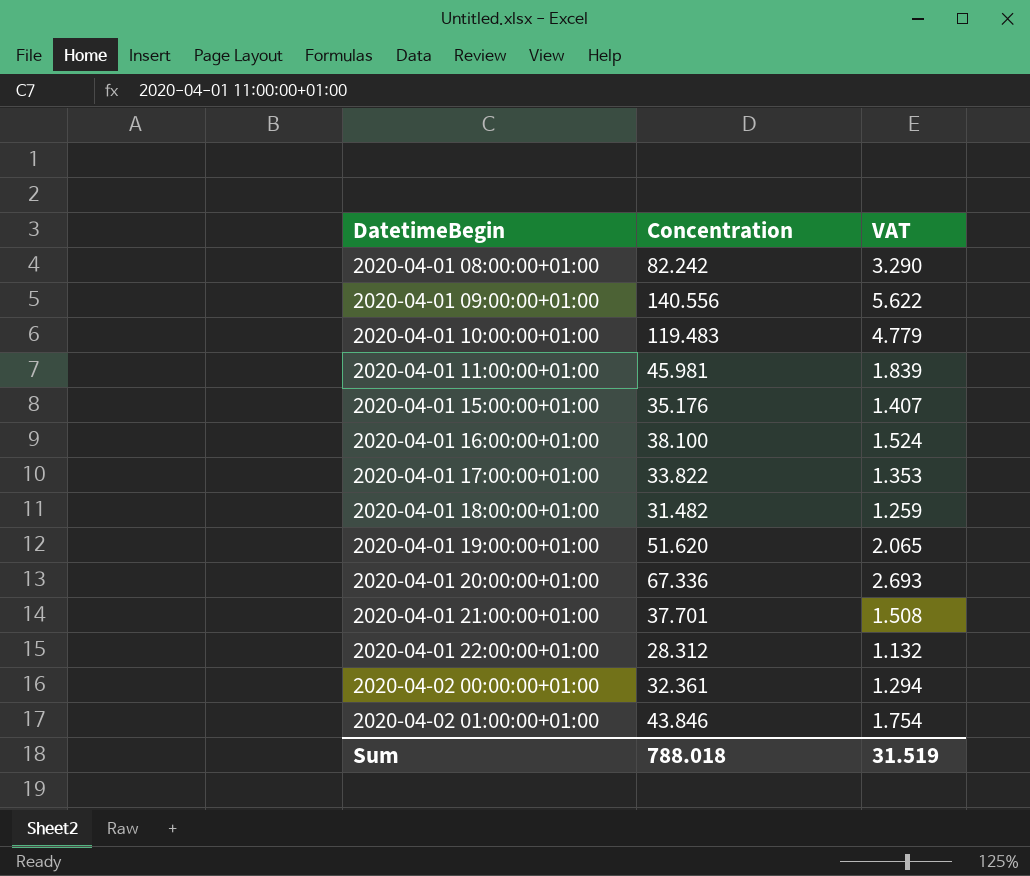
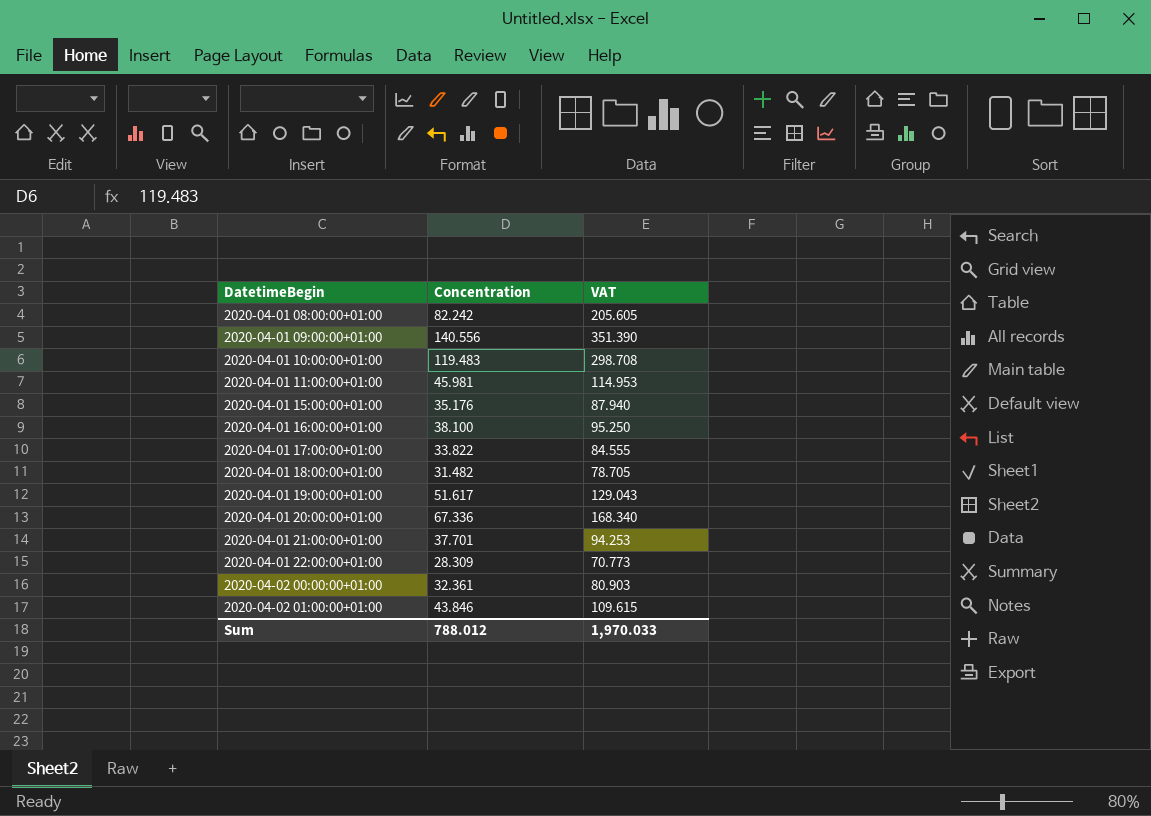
column VAT | formula: [Concentration] * 0.04 -> [Concentration] * 2.5
2020-04-01 19:00:00+01:00 | Concentration: 51.620 -> 51.617
2020-04-01 22:00:00+01:00 | Concentration: 28.312 -> 28.309
Sum | Concentration: 788.018 -> 788.012
Sum | VAT: 31.519 -> 1,970.033

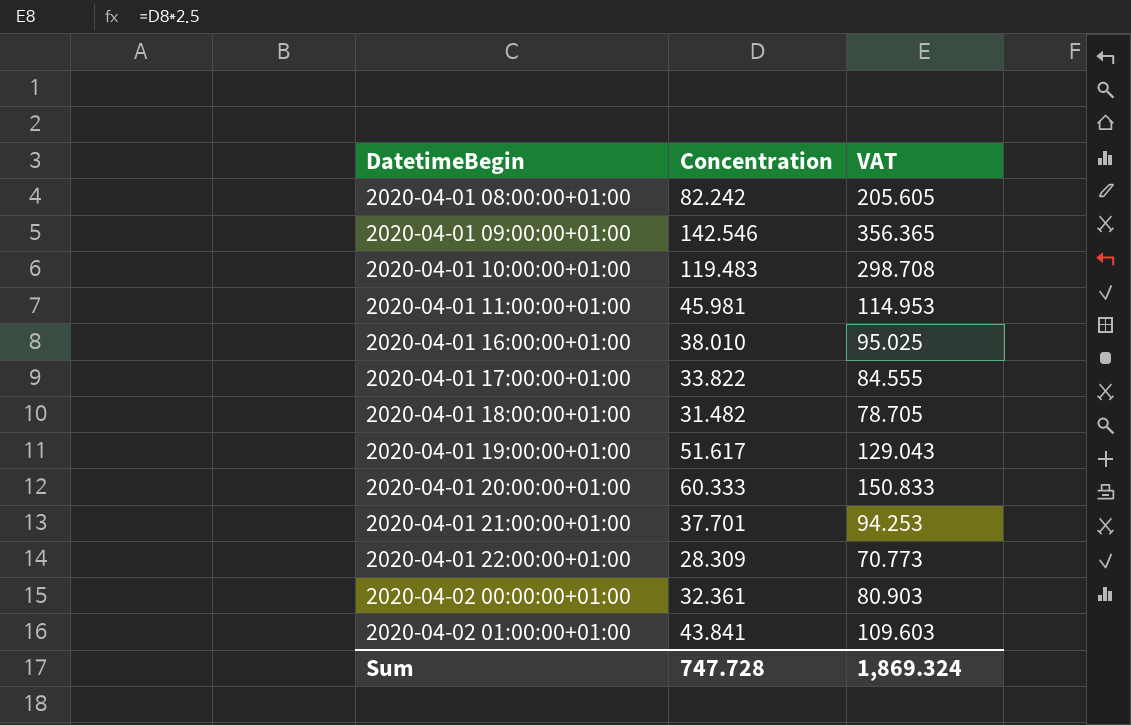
row 2020-04-01 15:00:00+01:00: 35.176 | 87.940 -> none
2020-04-01 09:00:00+01:00 | Concentration: 140.556 -> 142.546
2020-04-01 09:00:00+01:00 | VAT: 351.390 -> 356.365
2020-04-01 16:00:00+01:00 | Concentration: 38.100 -> 38.010
2020-04-01 16:00:00+01:00 | VAT: 95.250 -> 95.025
2020-04-01 20:00:00+01:00 | Concentration: 67.336 -> 60.333
2020-04-01 20:00:00+01:00 | VAT: 168.340 -> 150.833
2020-04-02 01:00:00+01:00 | Concentration: 43.846 -> 43.841
2020-04-02 01:00:00+01:00 | VAT: 109.615 -> 109.603
Sum | Concentration: 788.012 -> 747.728
Sum | VAT: 1,970.033 -> 1,869.324

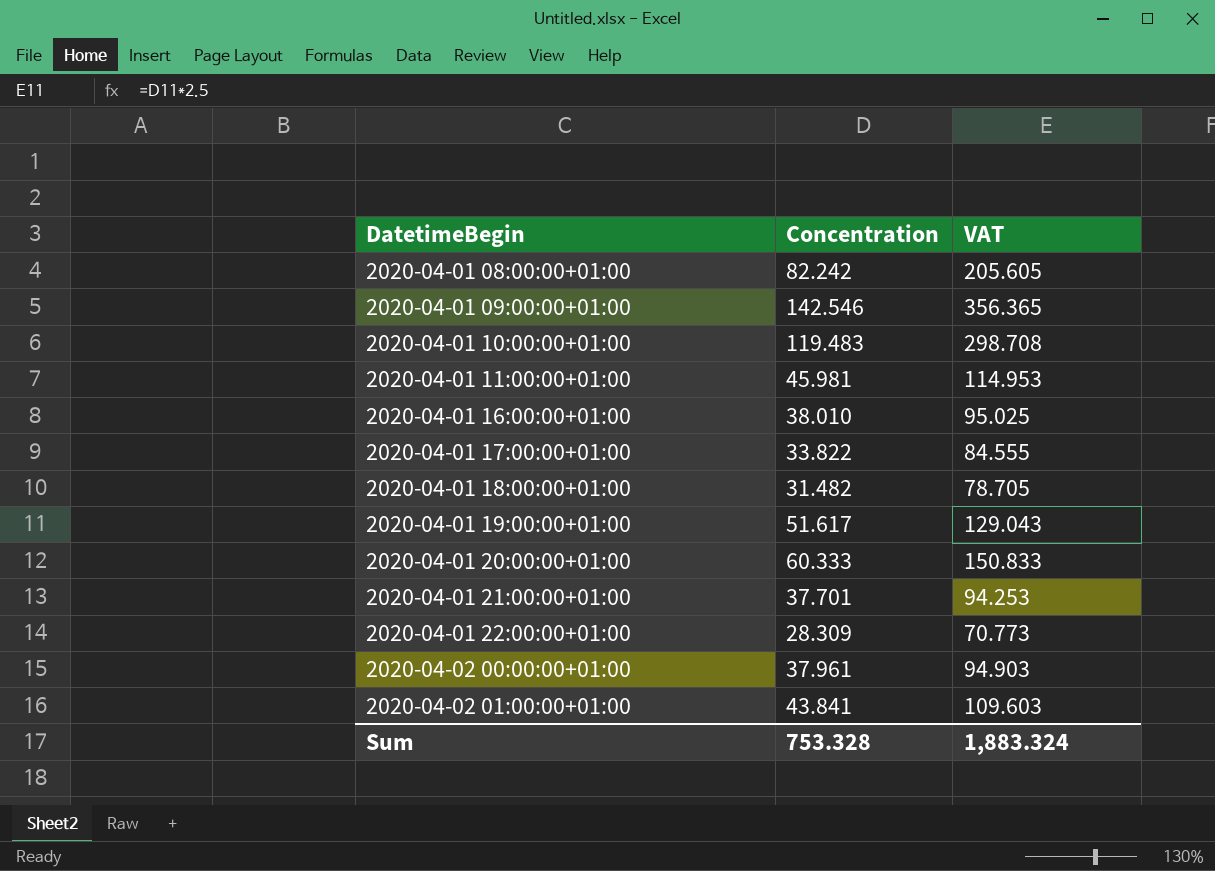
2020-04-02 00:00:00+01:00 | Concentration: 32.361 -> 37.961
2020-04-02 00:00:00+01:00 | VAT: 80.903 -> 94.903
Sum | Concentration: 747.728 -> 753.328
Sum | VAT: 1,869.324 -> 1,883.324

